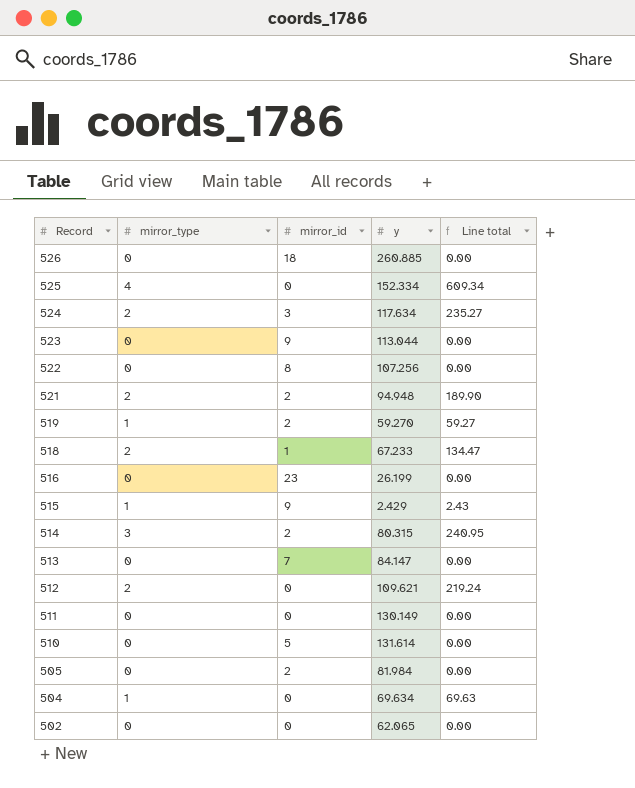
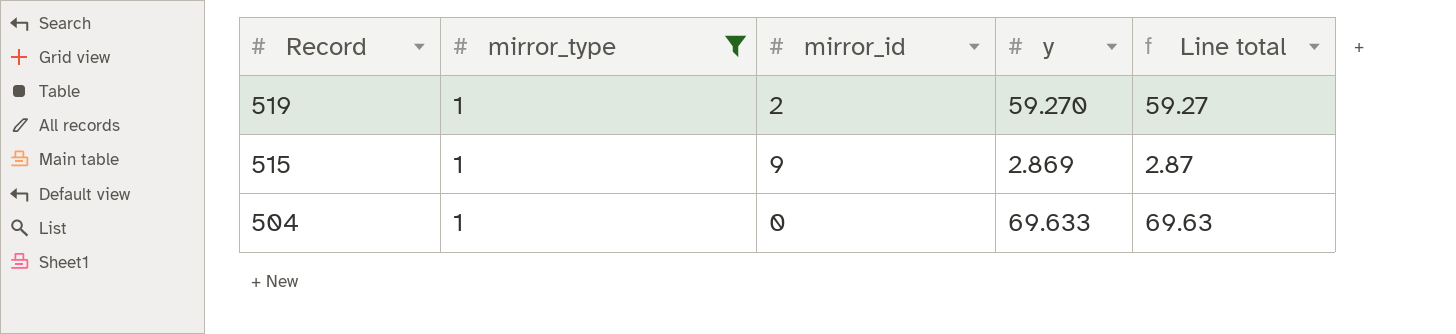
filter: none -> mirror_type = 1
515 | y: 2.429 -> 2.869
515 | Line total: 2.43 -> 2.87
504 | y: 69.634 -> 69.633

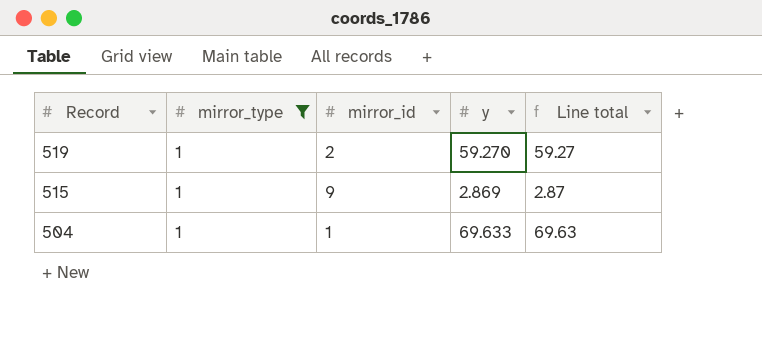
504 | mirror_id: 0 -> 1

